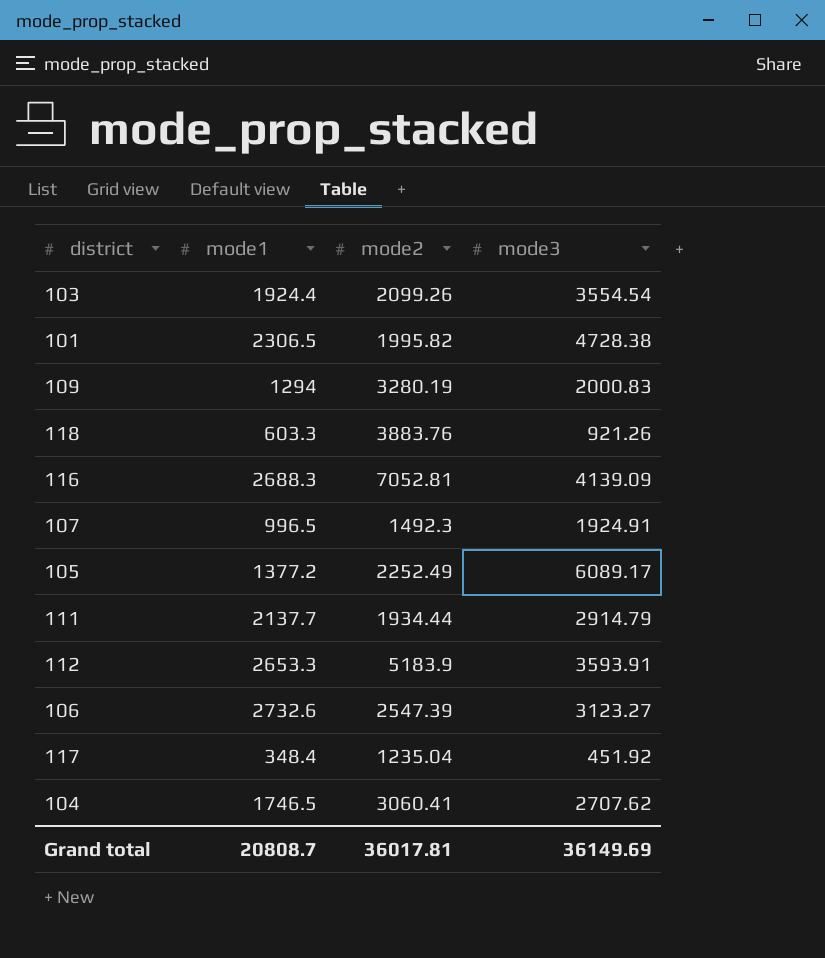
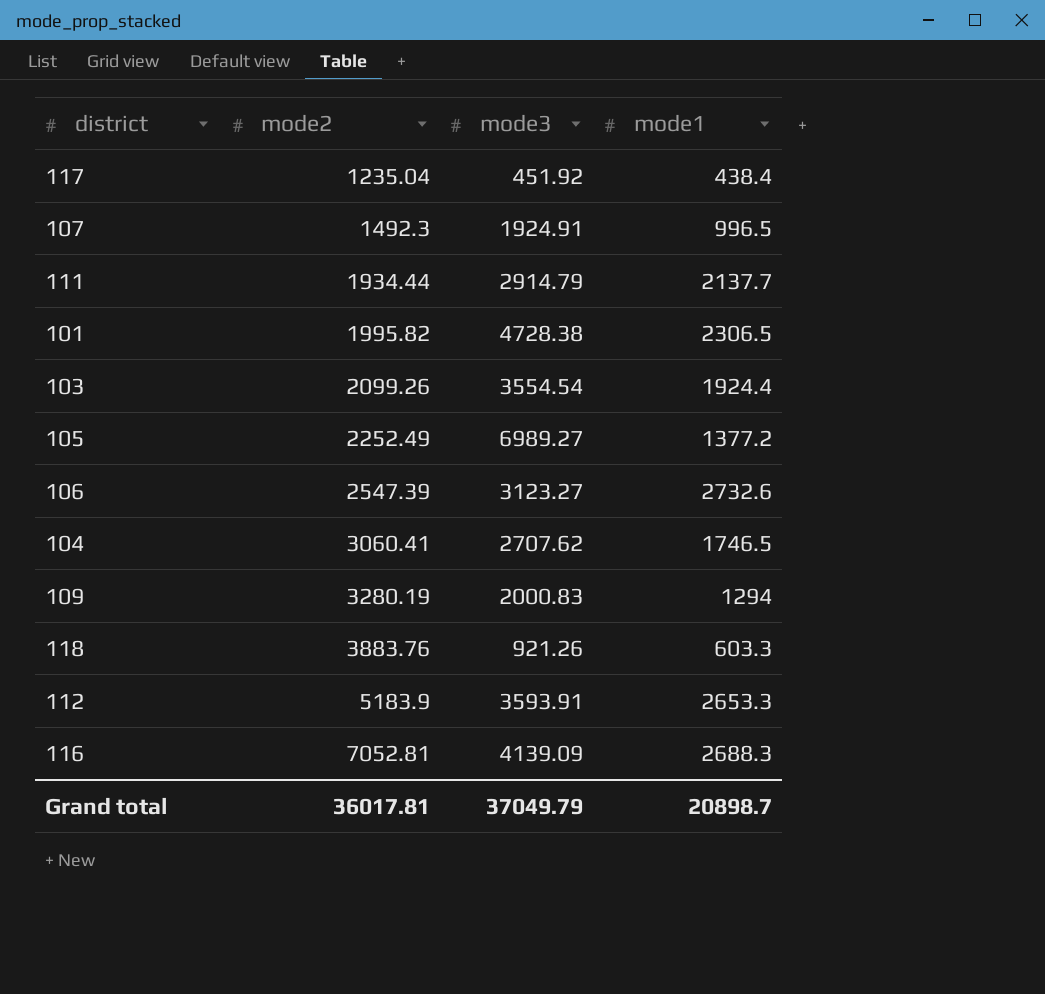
row order: none -> mode2 ascending
column mode1 | position: 2 -> 4
117 | mode1: 348.4 -> 438.4
105 | mode3: 6089.17 -> 6989.27
Grand total | mode3: 36149.69 -> 37049.79
Grand total | mode1: 20808.7 -> 20898.7

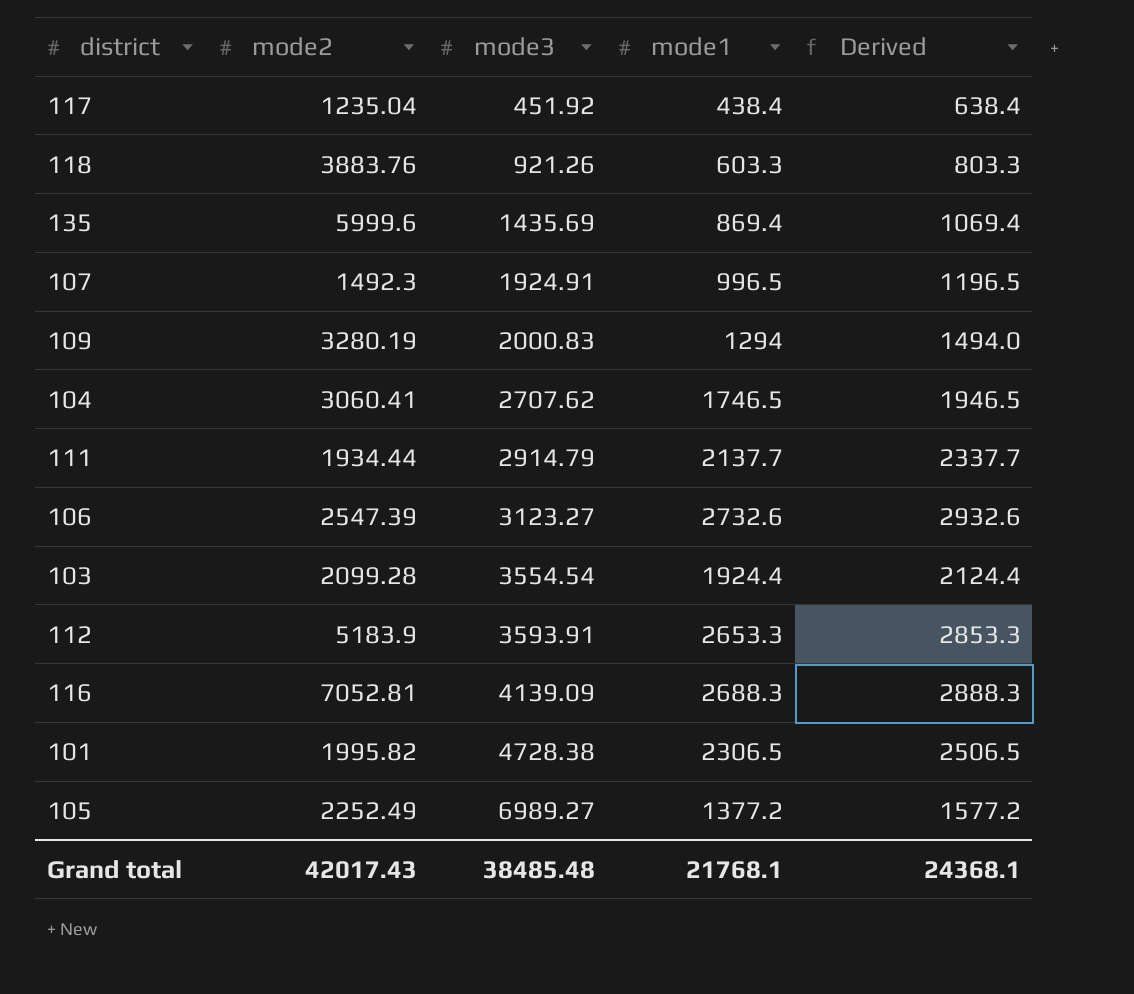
row order: mode2 ascending -> mode3 ascending
column Derived | formula: none -> [mode1] + 200
row 135: none -> 5999.6 | 1435.69 | 869.4 | 1069.4
103 | mode2: 2099.26 -> 2099.28
Grand total | mode2: 36017.81 -> 42017.43
Grand total | mode3: 37049.79 -> 38485.48
Grand total | mode1: 20898.7 -> 21768.1

